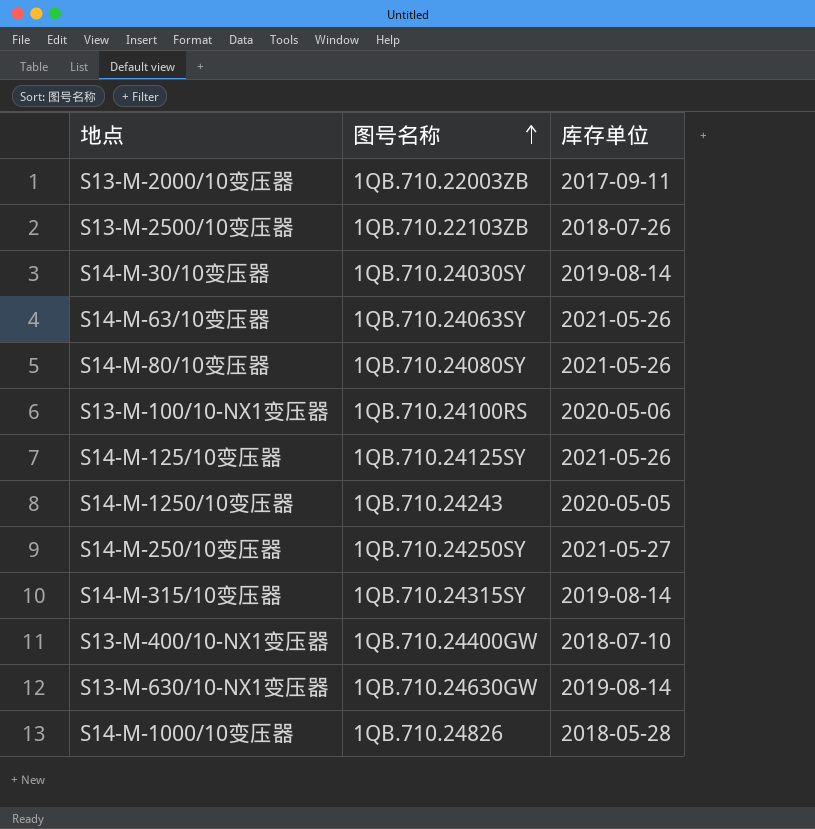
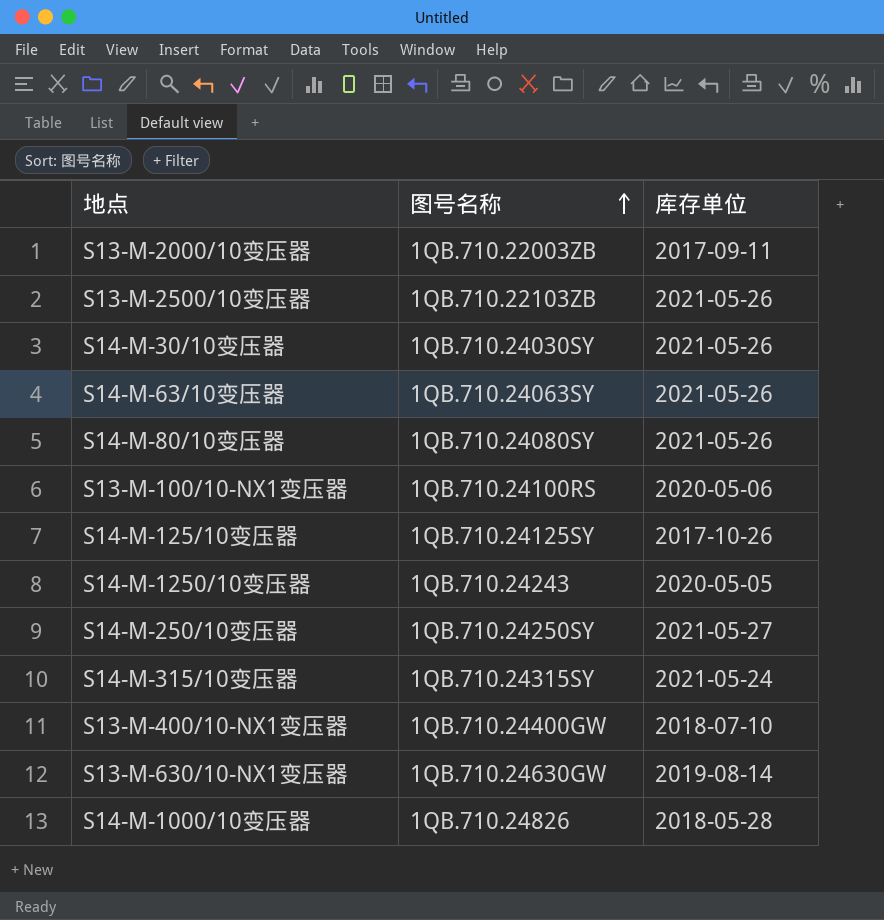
S13-M-2500/10变压器 | 库存单位: 2018-07-26 -> 2021-05-26
S14-M-30/10变压器 | 库存单位: 2019-08-14 -> 2021-05-26
S14-M-125/10变压器 | 库存单位: 2021-05-26 -> 2017-10-26
S14-M-315/10变压器 | 库存单位: 2019-08-14 -> 2021-05-24

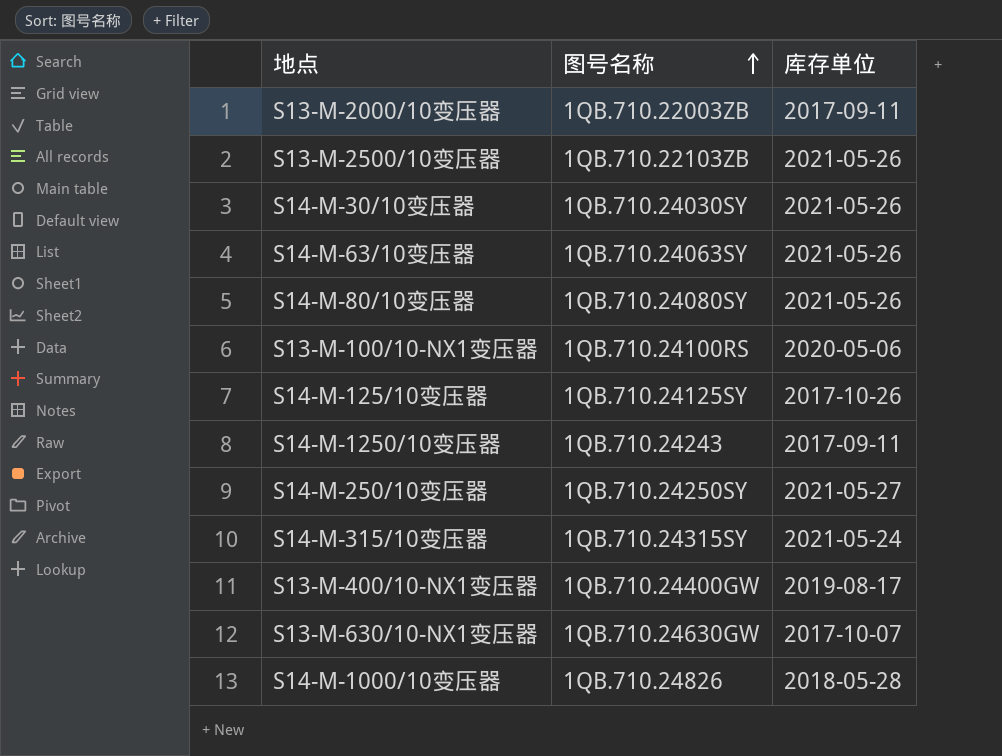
S14-M-1250/10变压器 | 库存单位: 2020-05-05 -> 2017-09-11
S13-M-400/10-NX1变压器 | 库存单位: 2018-07-10 -> 2019-08-17
S13-M-630/10-NX1变压器 | 库存单位: 2019-08-14 -> 2017-10-07

